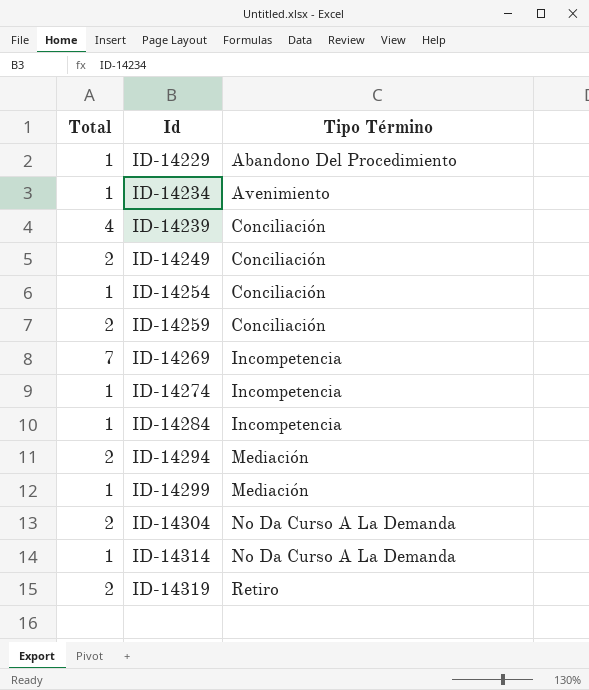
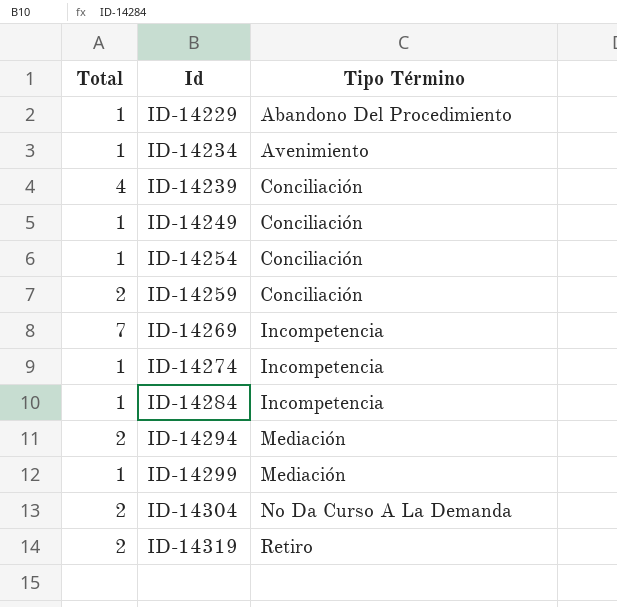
row ID-14314: 1 | No Da Curso A La Demanda -> none
ID-14249 | Total: 2 -> 1

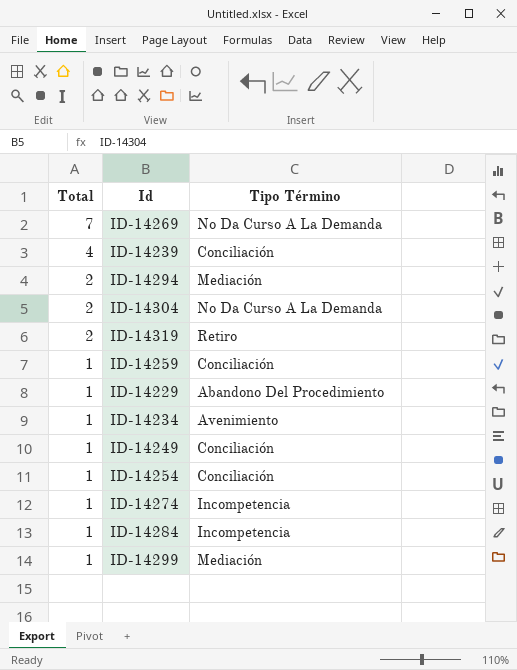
row order: Id ascending -> Total descending
ID-14269 | Tipo Término: Incompetencia -> No Da Curso A La Demanda
ID-14259 | Total: 2 -> 1

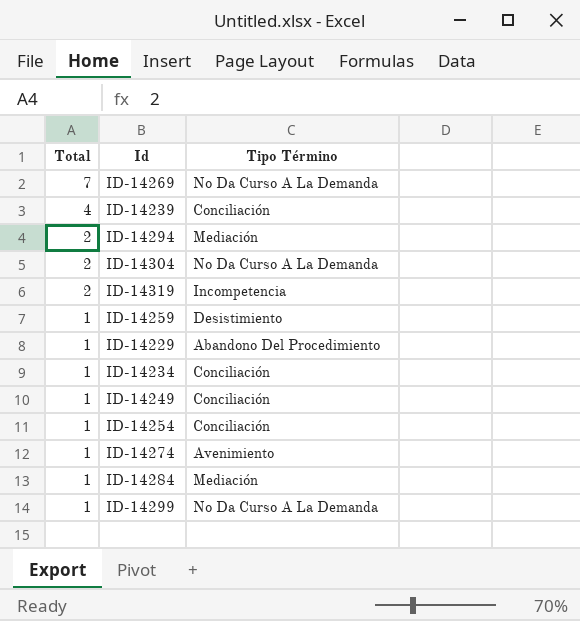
ID-14319 | Tipo Término: Retiro -> Incompetencia
ID-14259 | Tipo Término: Conciliación -> Desistimiento
ID-14234 | Tipo Término: Avenimiento -> Conciliación
ID-14274 | Tipo Término: Incompetencia -> Avenimiento
ID-14284 | Tipo Término: Incompetencia -> Mediación
ID-14299 | Tipo Término: Mediación -> No Da Curso A La Demanda

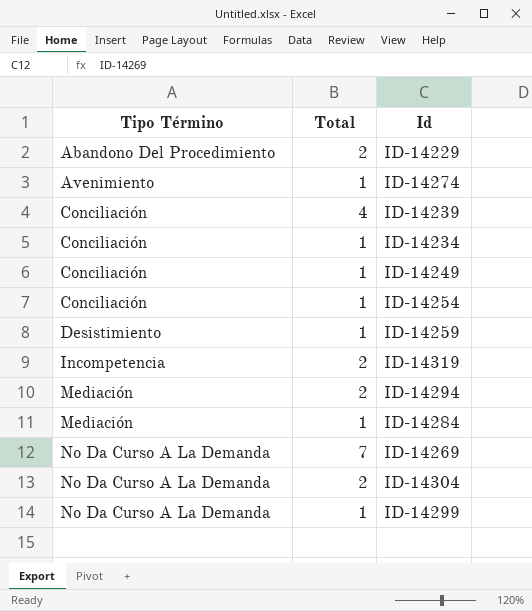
row order: Total descending -> Tipo Término ascending
column Tipo Término | position: 3 -> 1
ID-14229 | Total: 1 -> 2

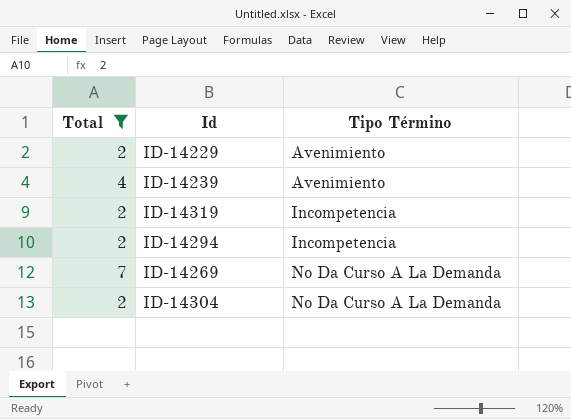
filter: none -> Total != 1
column Tipo Término | position: 1 -> 3
ID-14229 | Tipo Término: Abandono Del Procedimiento -> Avenimiento
ID-14239 | Tipo Término: Conciliación -> Avenimiento
ID-14294 | Tipo Término: Mediación -> Incompetencia

